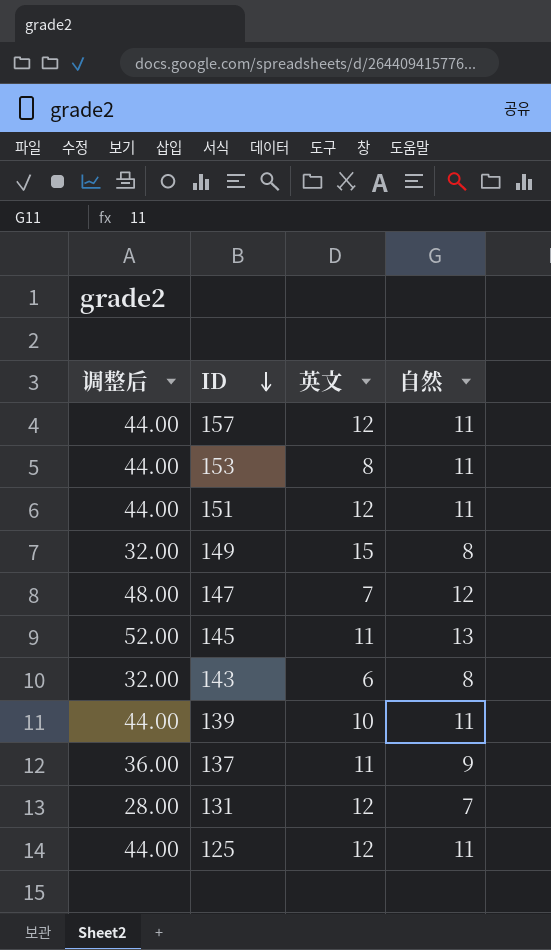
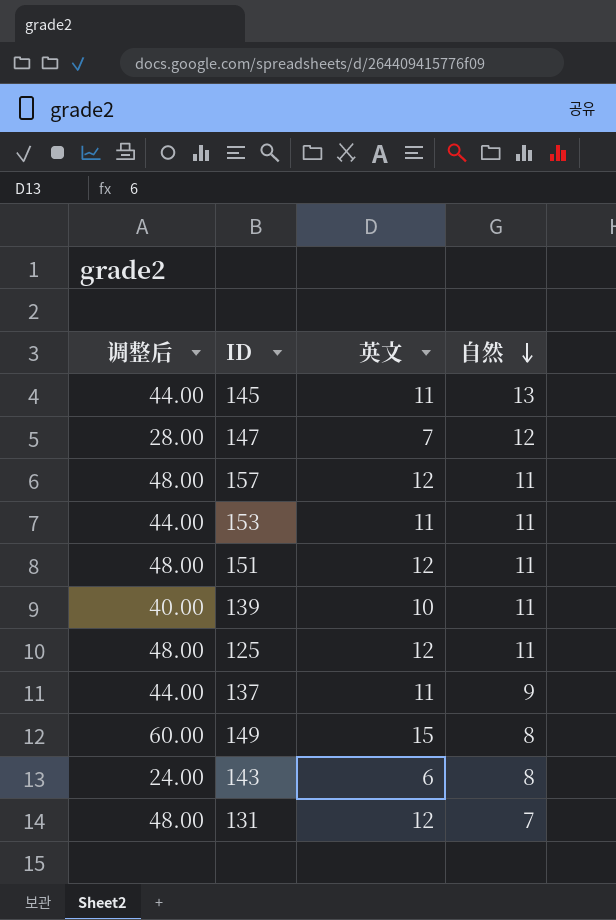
row order: ID descending -> 自然 descending
column 调整后 | formula: [自然] * 4 -> [英文] * 4
153 | 英文: 8 -> 11

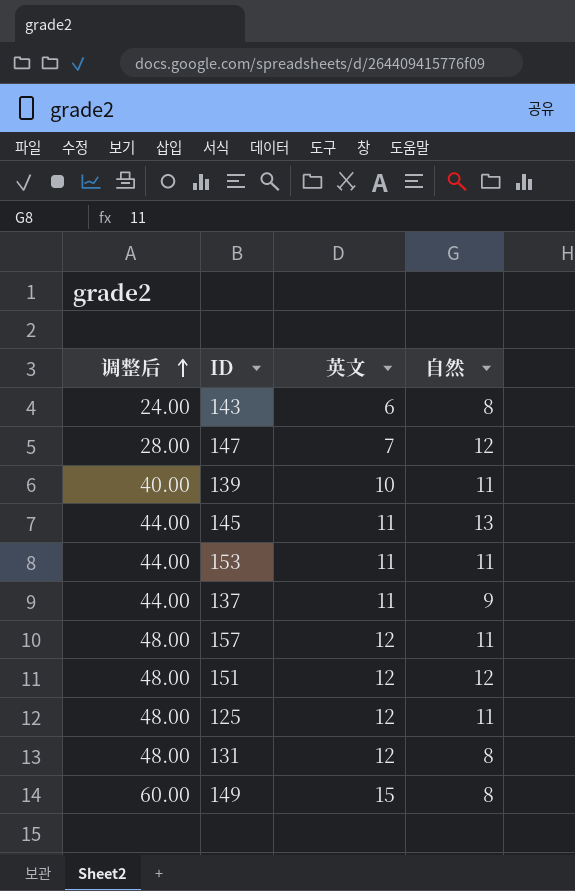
row order: 自然 descending -> 调整后 ascending
151 | 自然: 11 -> 12
131 | 自然: 7 -> 8

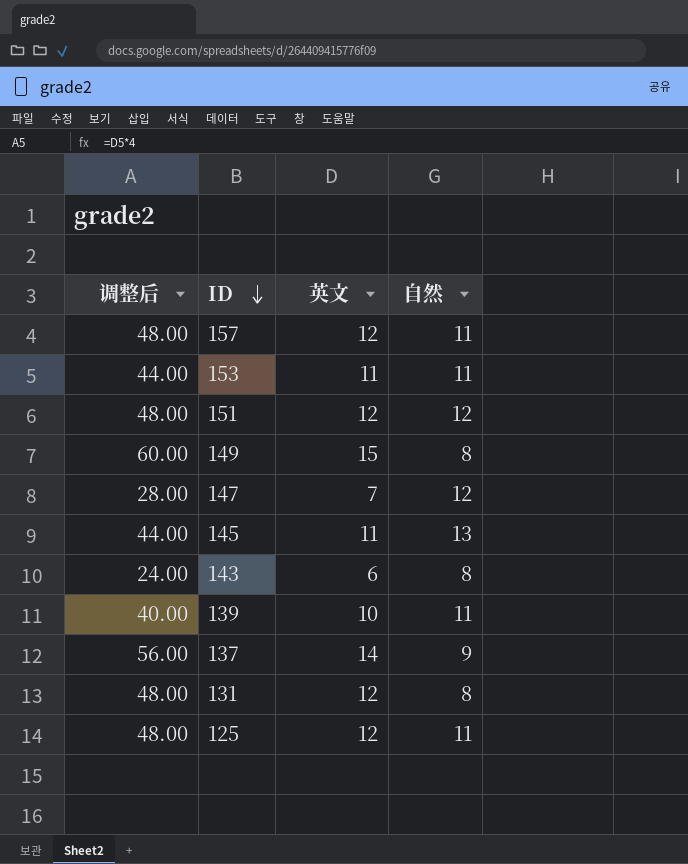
row order: 调整后 ascending -> ID descending
137 | 调整后: 44.00 -> 56.00
137 | 英文: 11 -> 14

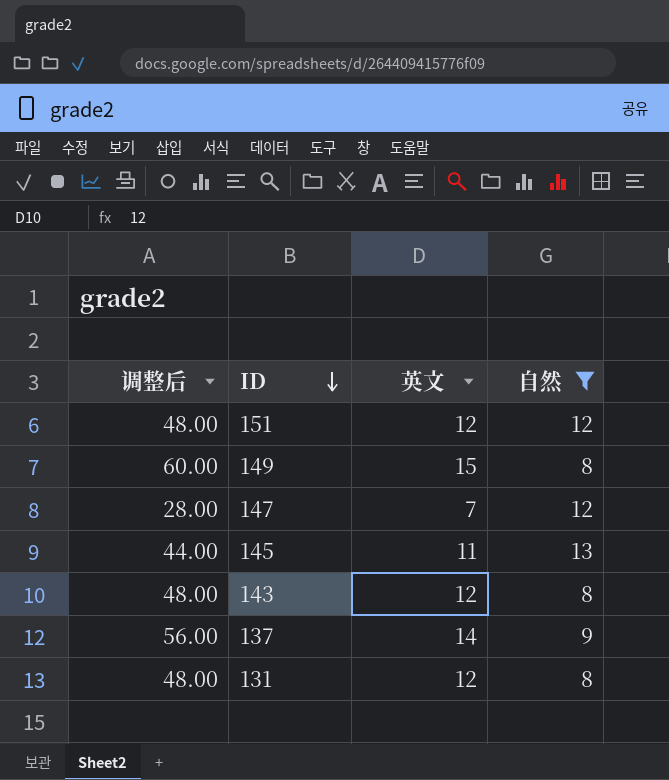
filter: none -> 自然 != 11
143 | 调整后: 24.00 -> 48.00
143 | 英文: 6 -> 12

